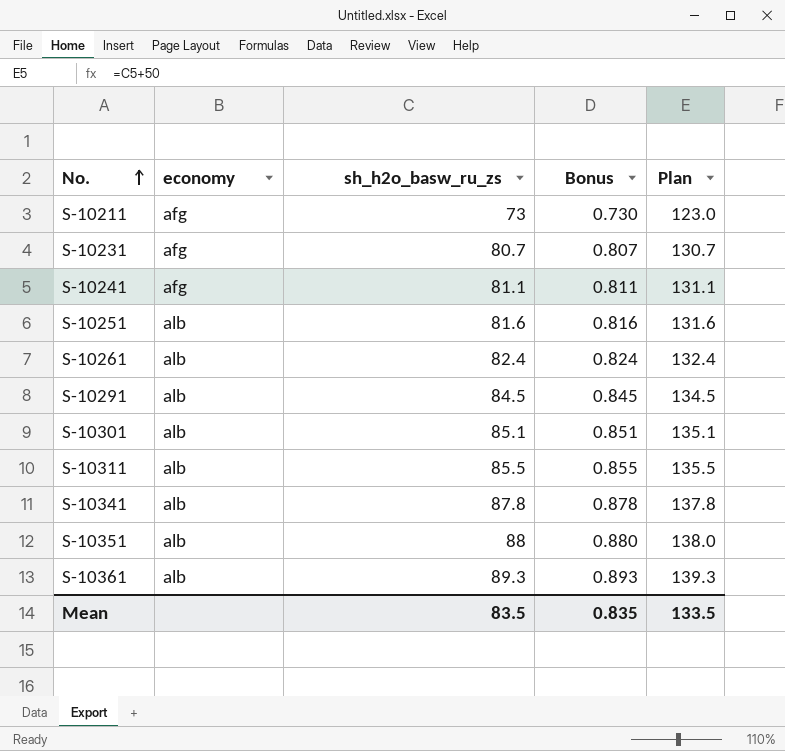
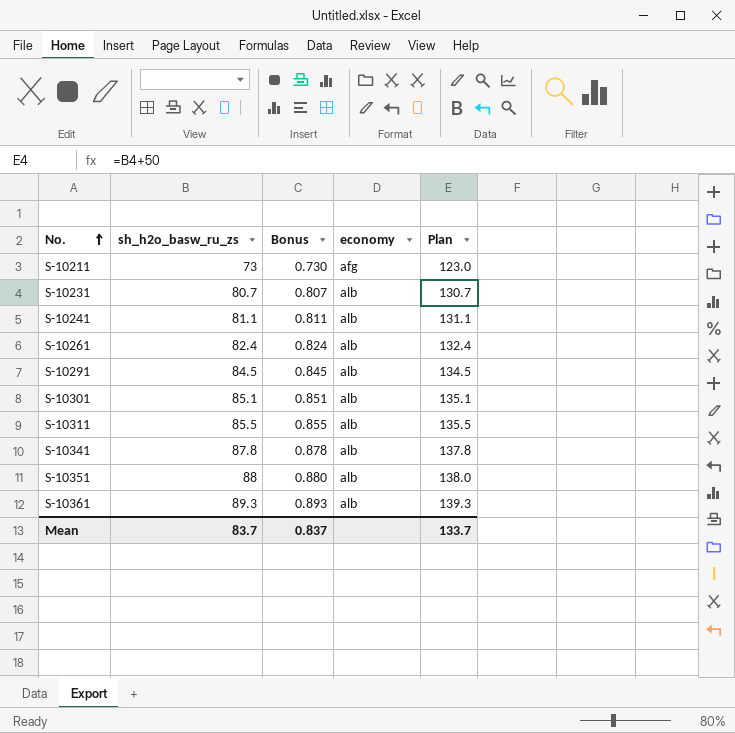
column economy | position: 2 -> 4
row S-10251: alb | 81.6 | 0.816 | 131.6 -> none
S-10231 | economy: afg -> alb
S-10241 | economy: afg -> alb
Mean | sh_h2o_basw_ru_zs: 83.5 -> 83.7
Mean | Bonus: 0.835 -> 0.837
Mean | Plan: 133.5 -> 133.7

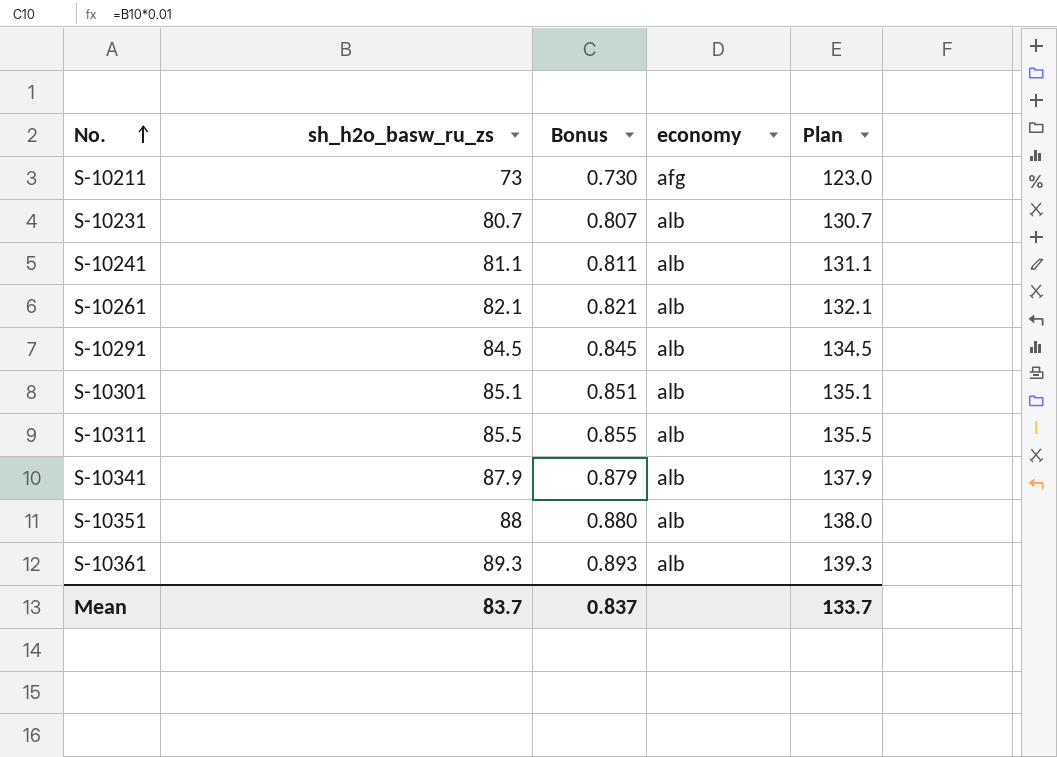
S-10261 | sh_h2o_basw_ru_zs: 82.4 -> 82.1
S-10261 | Bonus: 0.824 -> 0.821
S-10261 | Plan: 132.4 -> 132.1
S-10341 | sh_h2o_basw_ru_zs: 87.8 -> 87.9
S-10341 | Bonus: 0.878 -> 0.879
S-10341 | Plan: 137.8 -> 137.9

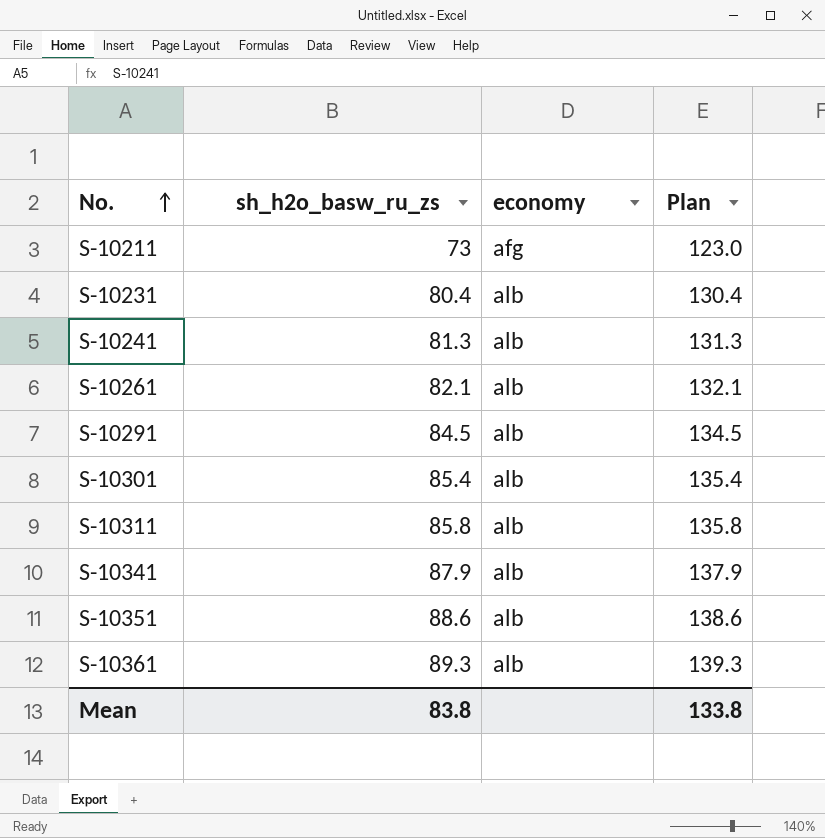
column Bonus | formula: [sh_h2o_basw_ru_zs] * 0.01 -> none
S-10231 | sh_h2o_basw_ru_zs: 80.7 -> 80.4
S-10231 | Plan: 130.7 -> 130.4
S-10241 | sh_h2o_basw_ru_zs: 81.1 -> 81.3
S-10241 | Plan: 131.1 -> 131.3
S-10301 | sh_h2o_basw_ru_zs: 85.1 -> 85.4
S-10301 | Plan: 135.1 -> 135.4
S-10311 | sh_h2o_basw_ru_zs: 85.5 -> 85.8
S-10311 | Plan: 135.5 -> 135.8
S-10351 | sh_h2o_basw_ru_zs: 88 -> 88.6
S-10351 | Plan: 138.0 -> 138.6
Mean | sh_h2o_basw_ru_zs: 83.7 -> 83.8
Mean | Plan: 133.7 -> 133.8

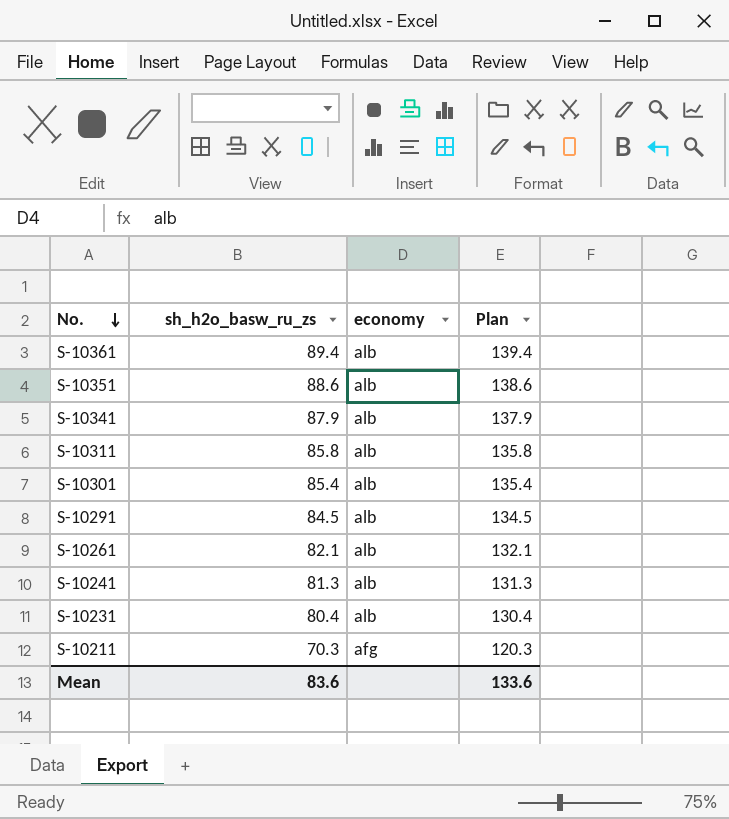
row order: No. ascending -> No. descending
S-10361 | sh_h2o_basw_ru_zs: 89.3 -> 89.4
S-10361 | Plan: 139.3 -> 139.4
S-10211 | sh_h2o_basw_ru_zs: 73 -> 70.3
S-10211 | Plan: 123.0 -> 120.3
Mean | sh_h2o_basw_ru_zs: 83.8 -> 83.6
Mean | Plan: 133.8 -> 133.6

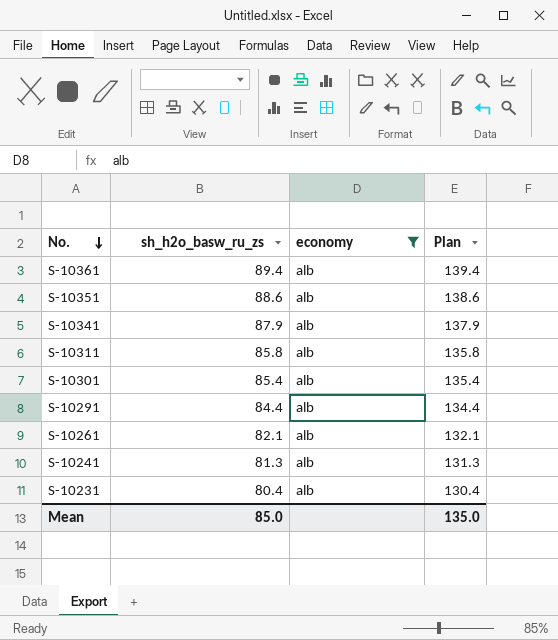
filter: none -> economy = alb
S-10291 | sh_h2o_basw_ru_zs: 84.5 -> 84.4
S-10291 | Plan: 134.5 -> 134.4
Mean | sh_h2o_basw_ru_zs: 83.6 -> 85.0
Mean | Plan: 133.6 -> 135.0

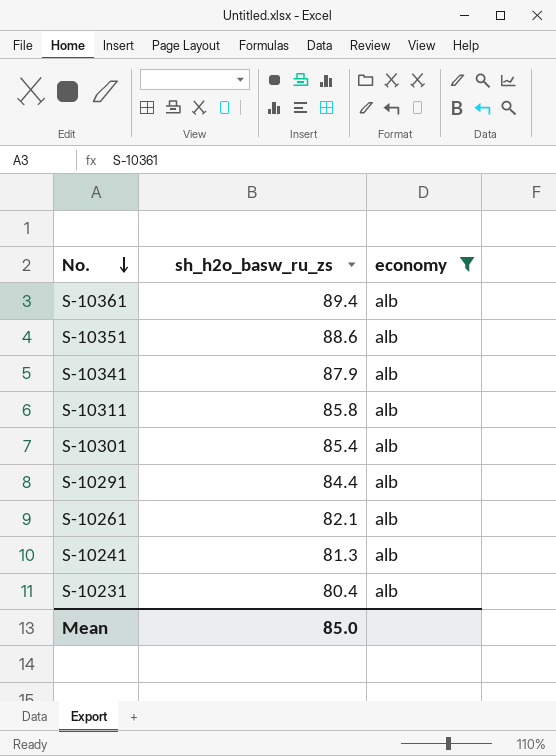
column Plan | formula: [sh_h2o_basw_ru_zs] + 50 -> none

